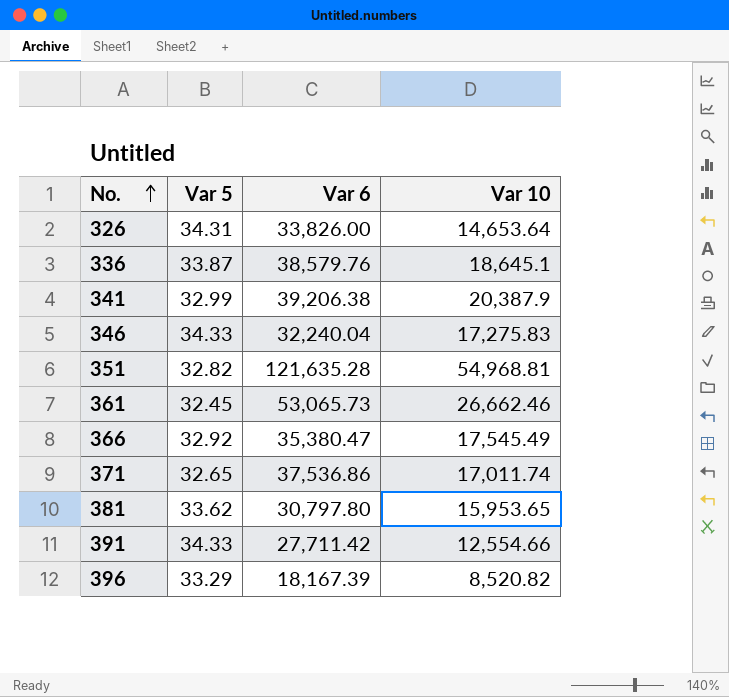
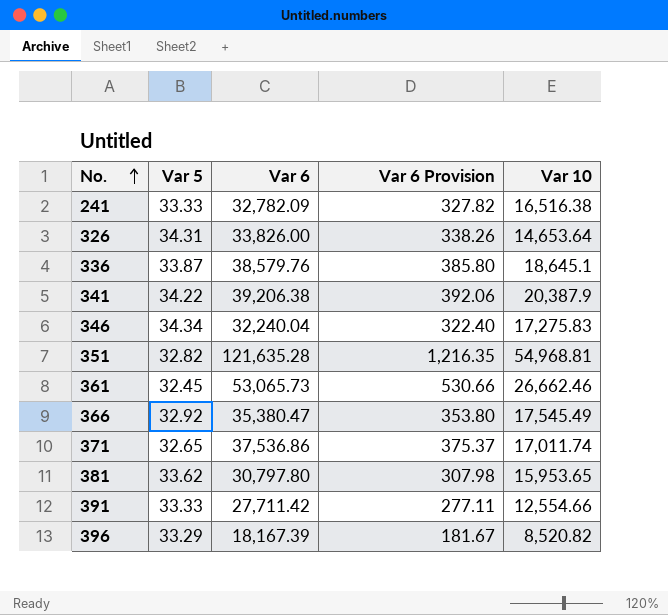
column Var 6 Provision | formula: none -> [Var 6] * 0.01
row 241: none -> 33.33 | 32,782.09 | 327.82 | 16,516.38
341 | Var 5: 32.99 -> 34.22
346 | Var 5: 34.33 -> 34.34
391 | Var 5: 34.33 -> 33.33

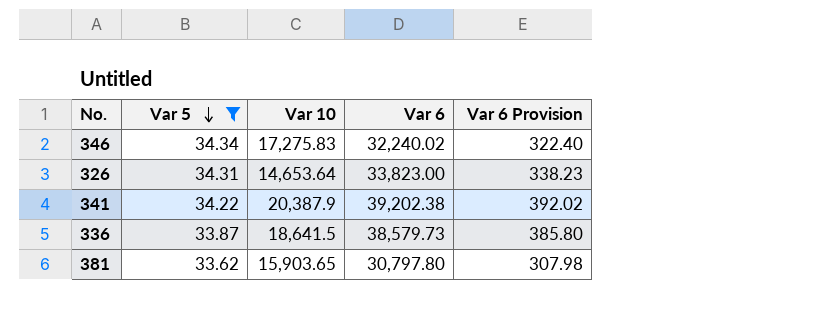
filter: none -> Var 5 >= 33.62
row order: No. ascending -> Var 5 descending
column Var 10 | position: 5 -> 3
346 | Var 6: 32,240.04 -> 32,240.02
326 | Var 6: 33,826.00 -> 33,823.00
326 | Var 6 Provision: 338.26 -> 338.23
341 | Var 6: 39,206.38 -> 39,202.38
341 | Var 6 Provision: 392.06 -> 392.02
336 | Var 10: 18,645.1 -> 18,641.5
336 | Var 6: 38,579.76 -> 38,579.73
381 | Var 10: 15,953.65 -> 15,903.65

